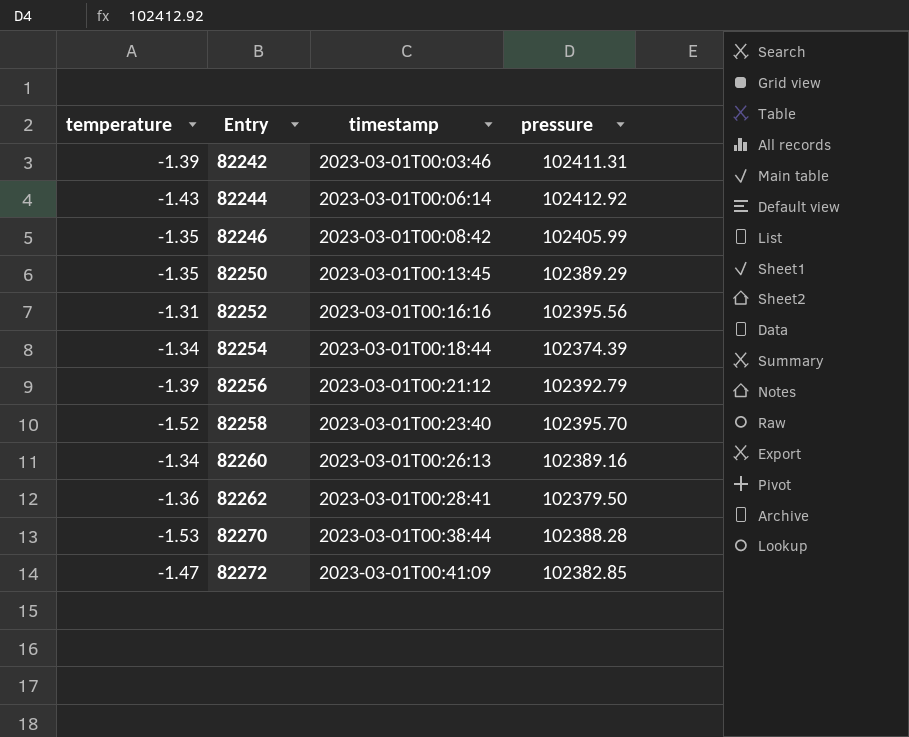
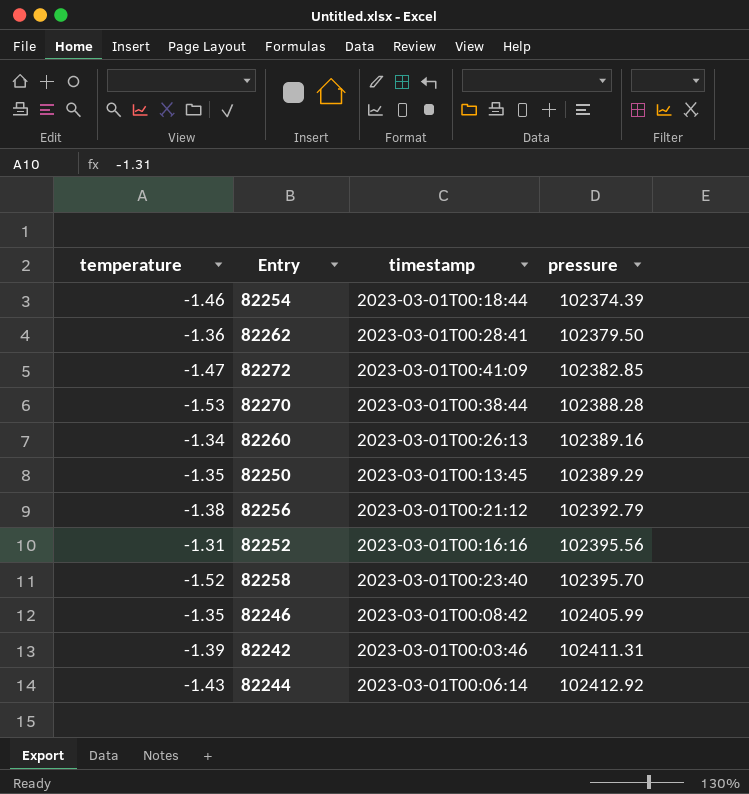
row order: Entry ascending -> pressure ascending
82254 | temperature: -1.34 -> -1.46
82256 | temperature: -1.39 -> -1.38

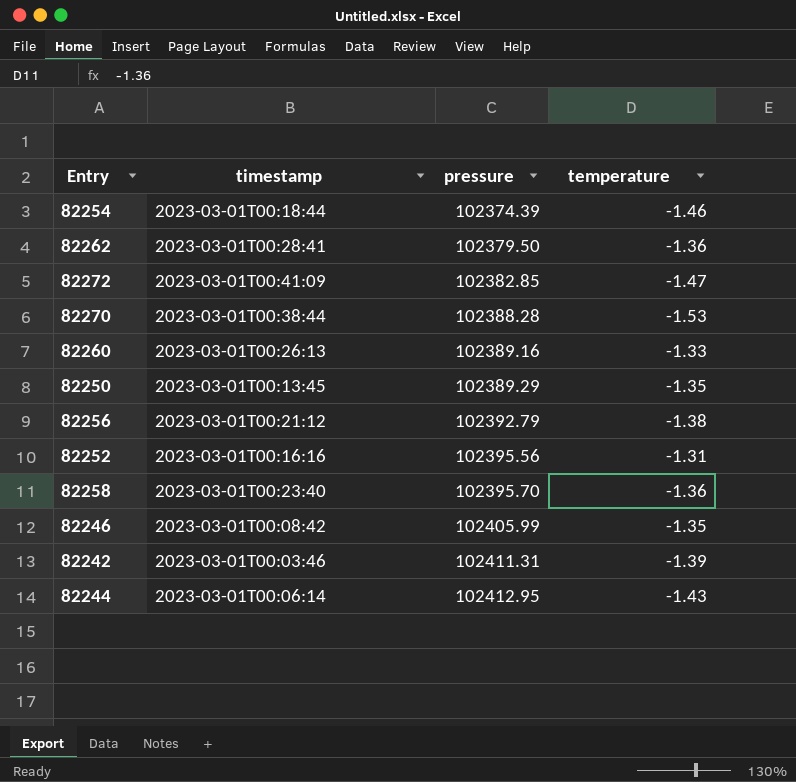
column temperature | position: 1 -> 4
82260 | temperature: -1.34 -> -1.33
82258 | temperature: -1.52 -> -1.36
82244 | pressure: 102412.92 -> 102412.95

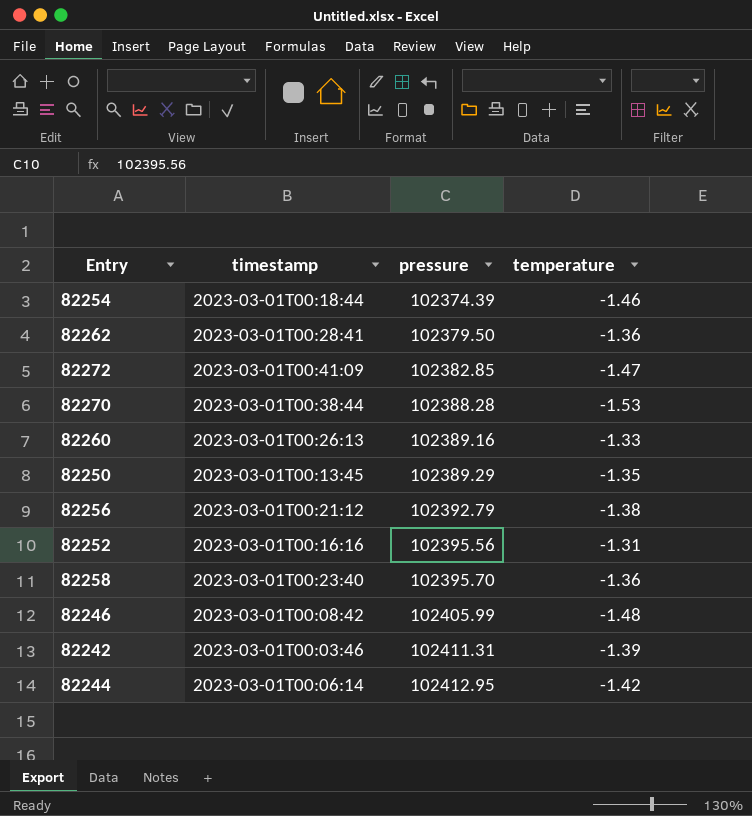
82246 | temperature: -1.35 -> -1.48
82244 | temperature: -1.43 -> -1.42

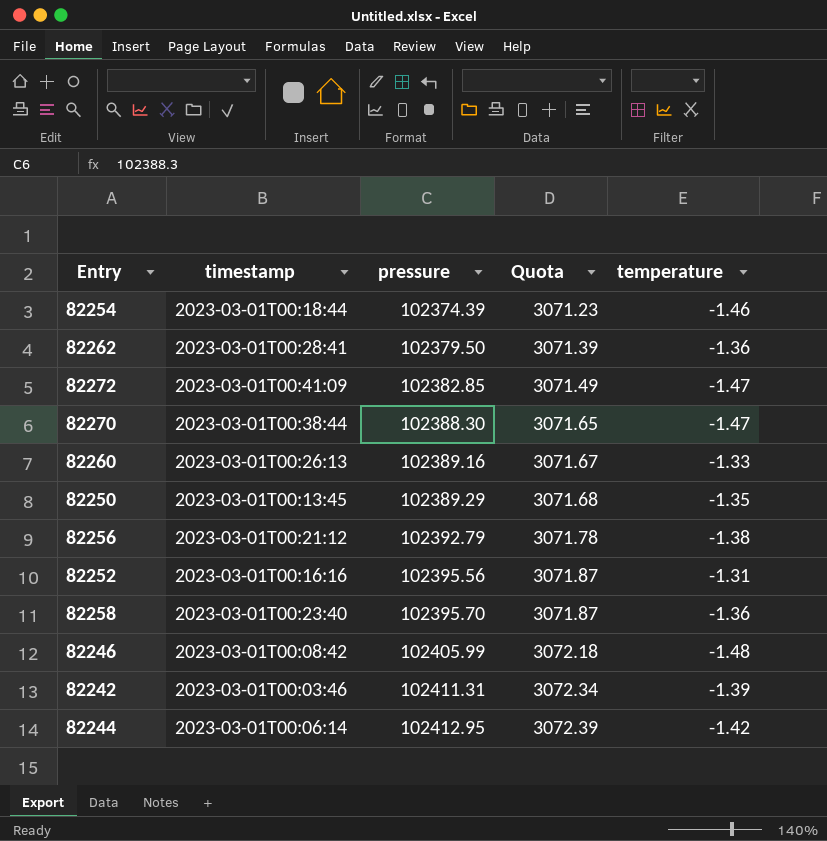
column Quota | formula: none -> [pressure] * 0.03
82270 | pressure: 102388.28 -> 102388.30
82270 | temperature: -1.53 -> -1.47

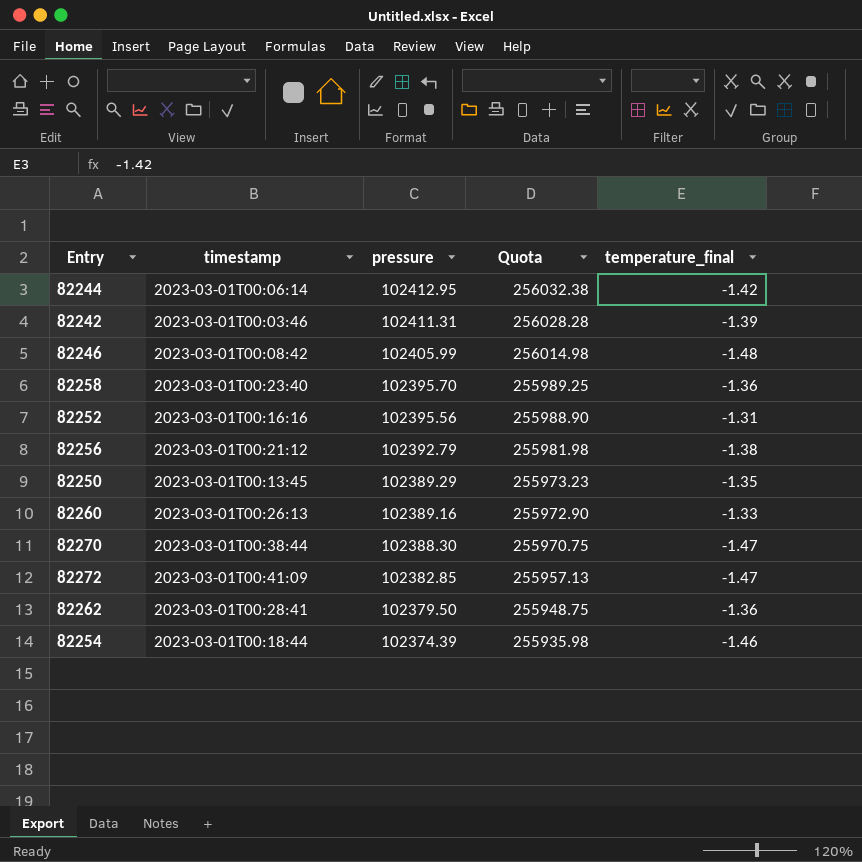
row order: pressure ascending -> pressure descending
column Quota | formula: [pressure] * 0.03 -> [pressure] * 2.5
column name: temperature -> temperature_final

